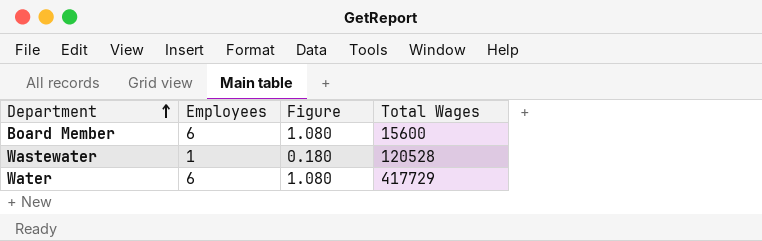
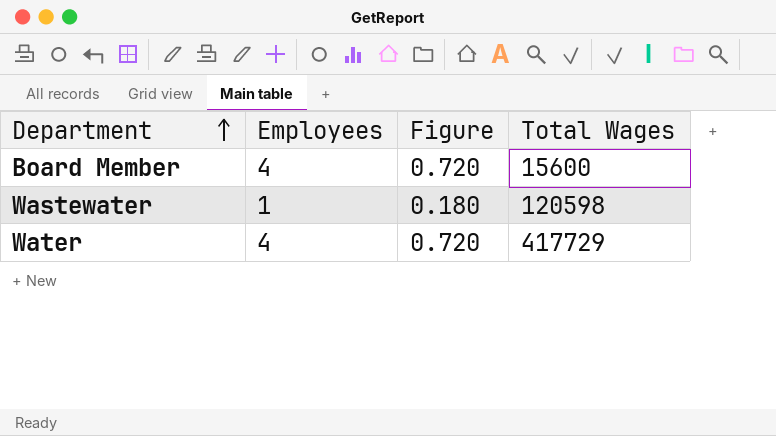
Board Member | Employees: 6 -> 4
Board Member | Figure: 1.080 -> 0.720
Wastewater | Total Wages: 120528 -> 120598
Water | Employees: 6 -> 4
Water | Figure: 1.080 -> 0.720

